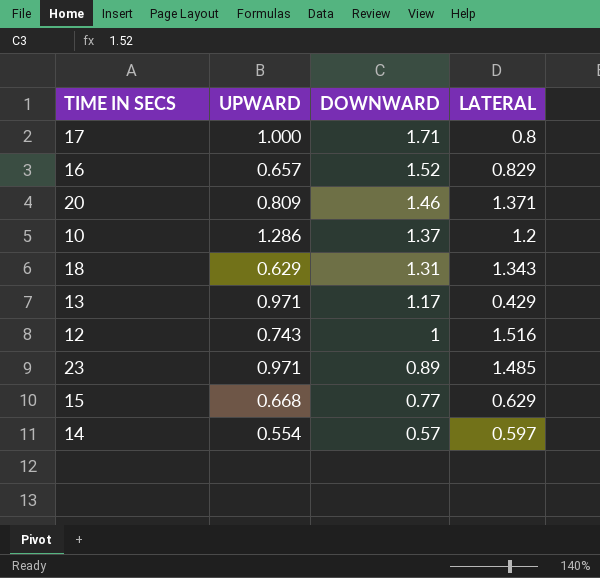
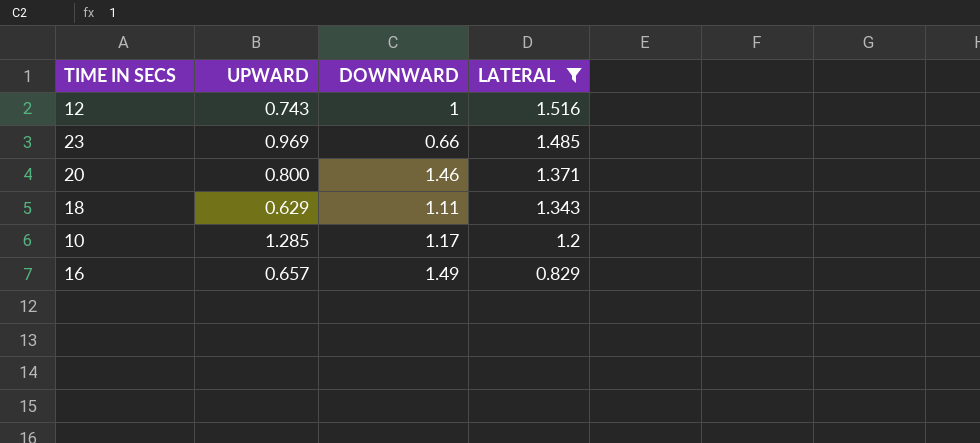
filter: none -> LATERAL >= 0.829
row order: DOWNWARD descending -> LATERAL descending
23 | UPWARD: 0.971 -> 0.969
23 | DOWNWARD: 0.89 -> 0.66
20 | UPWARD: 0.809 -> 0.800
18 | DOWNWARD: 1.31 -> 1.11
10 | UPWARD: 1.286 -> 1.285
10 | DOWNWARD: 1.37 -> 1.17
16 | DOWNWARD: 1.52 -> 1.49

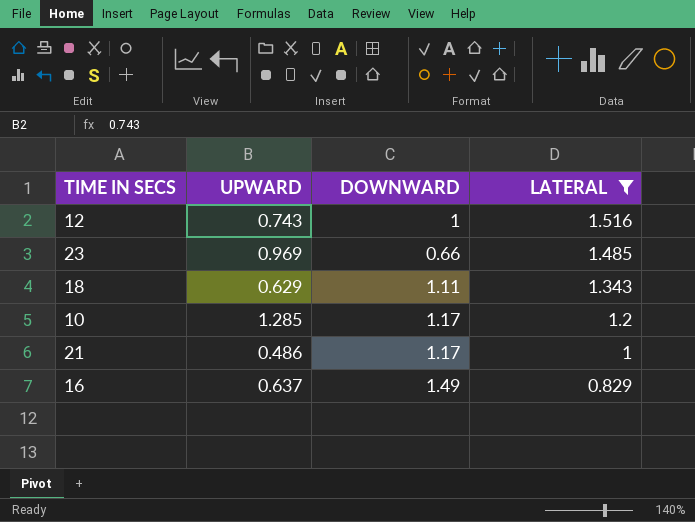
row 20: 0.800 | 1.46 | 1.371 -> none
row 21: none -> 0.486 | 1.17 | 1
16 | UPWARD: 0.657 -> 0.637

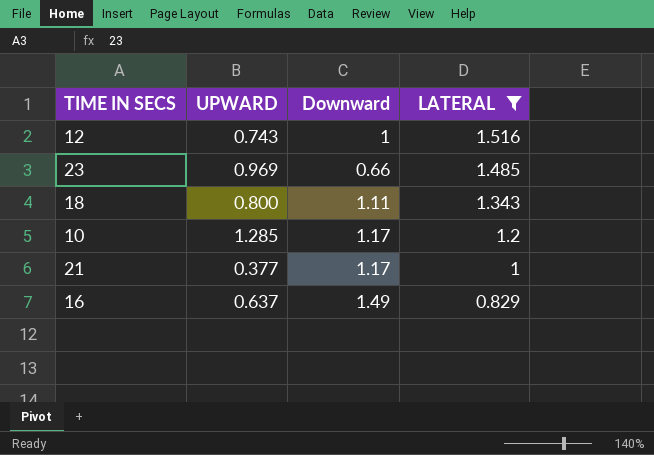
column name: DOWNWARD -> Downward
18 | UPWARD: 0.629 -> 0.800
21 | UPWARD: 0.486 -> 0.377

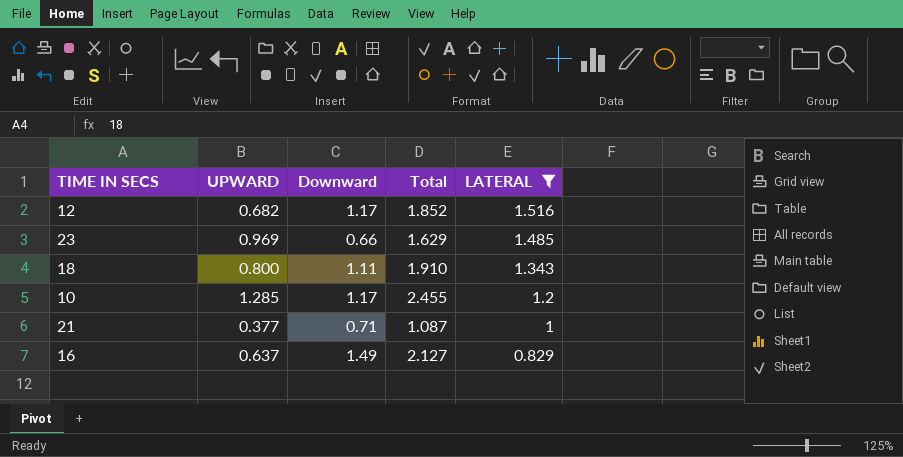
column Total | formula: none -> [UPWARD] + [Downward]
12 | UPWARD: 0.743 -> 0.682
12 | Downward: 1 -> 1.17
21 | Downward: 1.17 -> 0.71

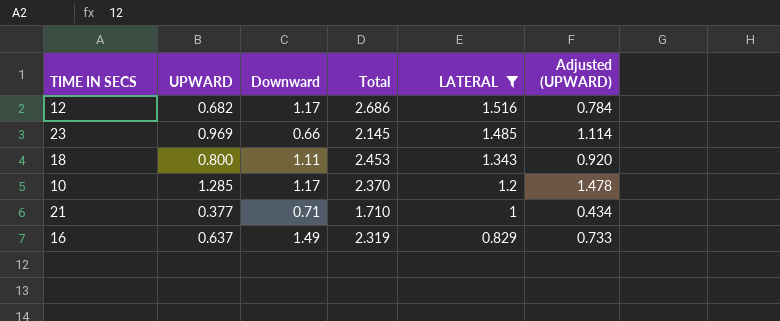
column Total | formula: [UPWARD] + [Downward] -> [Downward] + [LATERAL]
column Adjusted (UPWARD) | formula: none -> [UPWARD] * 1.15

